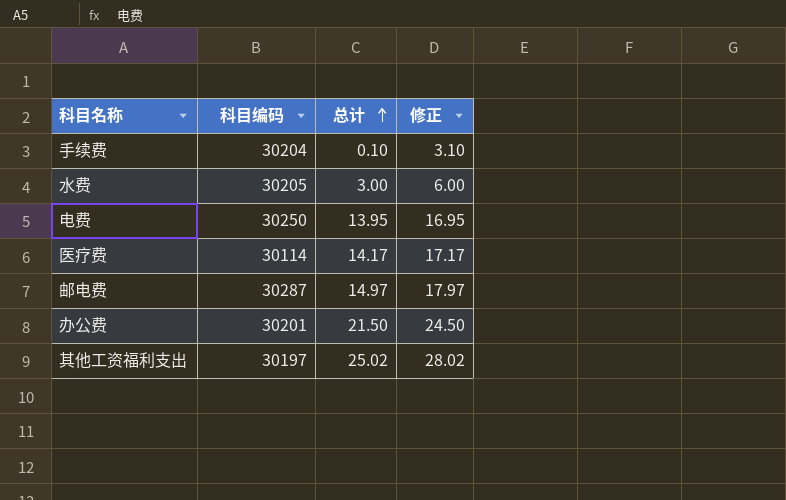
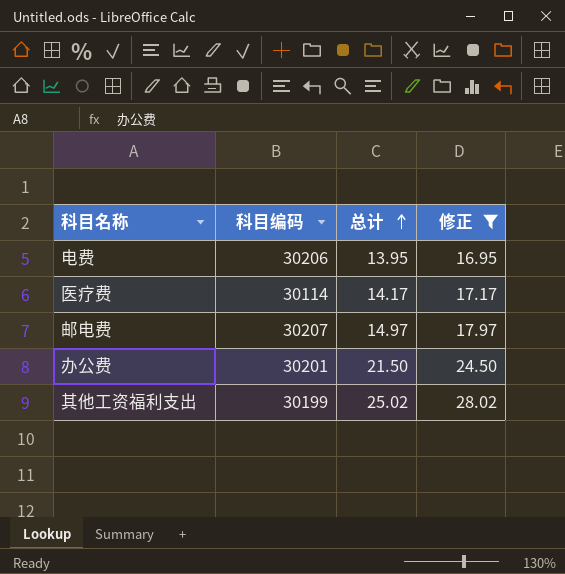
filter: none -> 修正 >= 16.95
电费 | 科目编码: 30250 -> 30206
邮电费 | 科目编码: 30287 -> 30207
其他工资福利支出 | 科目编码: 30197 -> 30199

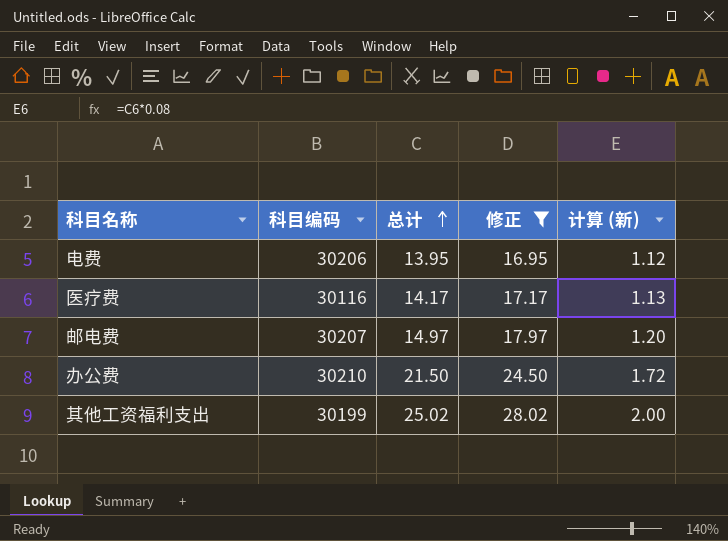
column 计算 (新) | formula: none -> [总计] * 0.08
医疗费 | 科目编码: 30114 -> 30116
办公费 | 科目编码: 30201 -> 30210

